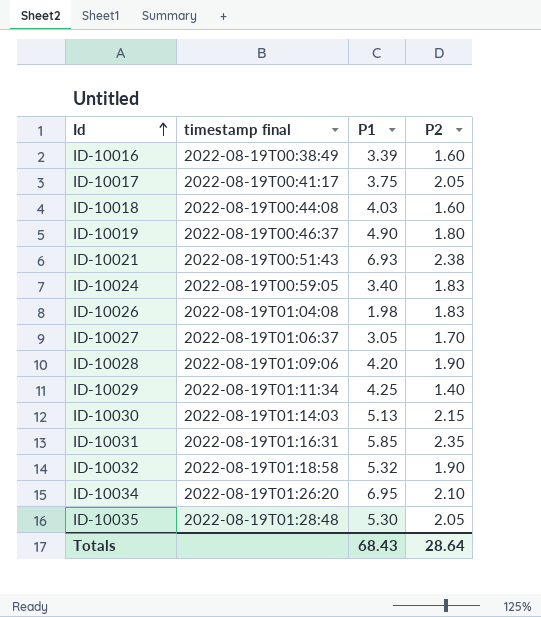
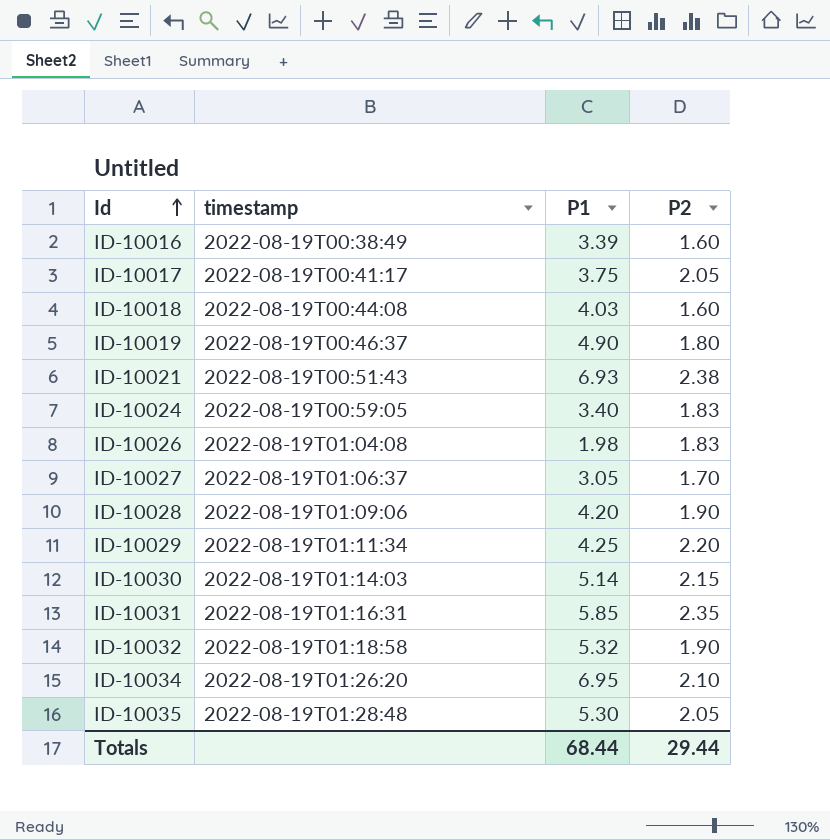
column name: timestamp final -> timestamp
ID-10029 | P2: 1.40 -> 2.20
ID-10030 | P1: 5.13 -> 5.14
Totals | P1: 68.43 -> 68.44
Totals | P2: 28.64 -> 29.44

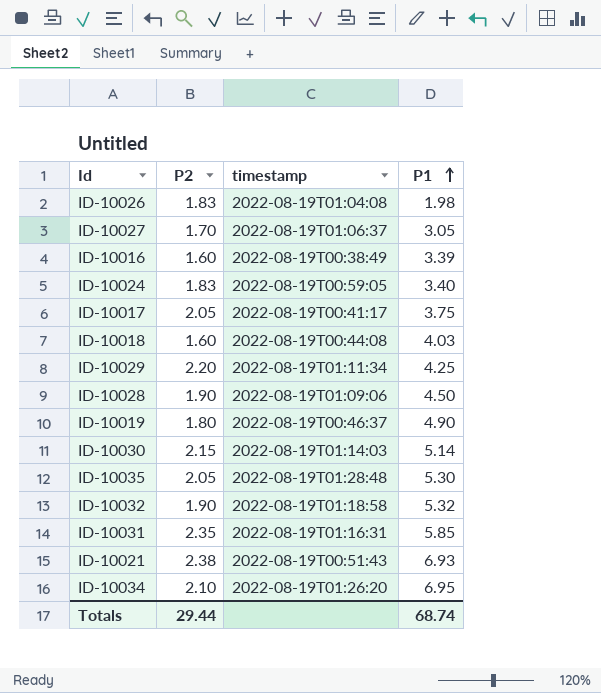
row order: Id ascending -> P1 ascending
column P2 | position: 4 -> 2
ID-10028 | P1: 4.20 -> 4.50
Totals | P1: 68.44 -> 68.74

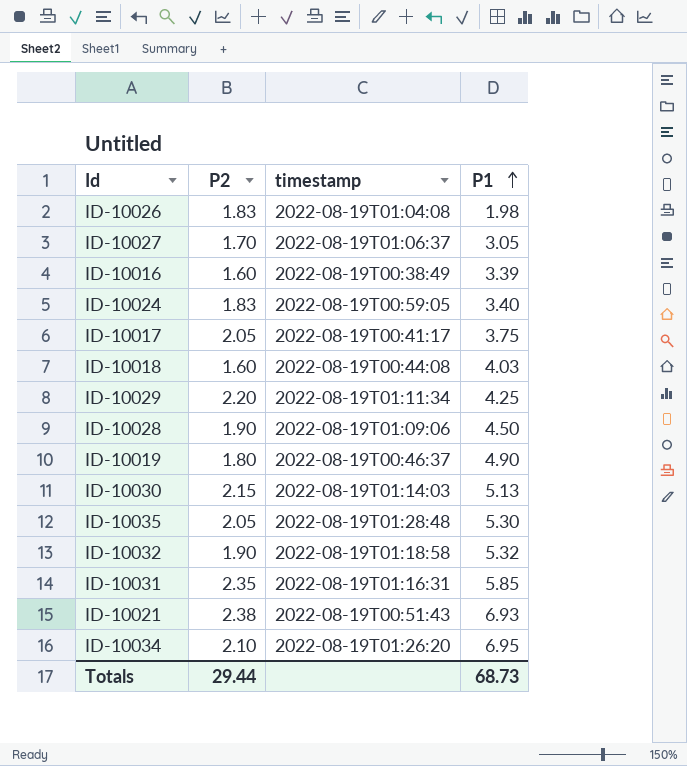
ID-10030 | P1: 5.14 -> 5.13
Totals | P1: 68.74 -> 68.73

